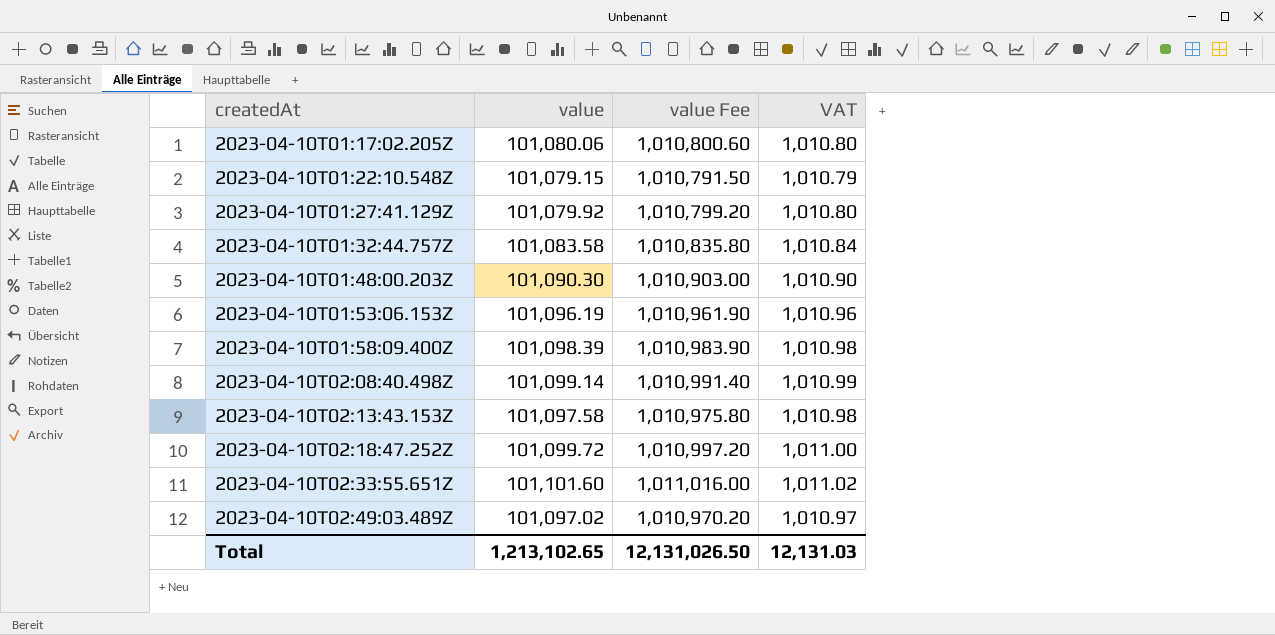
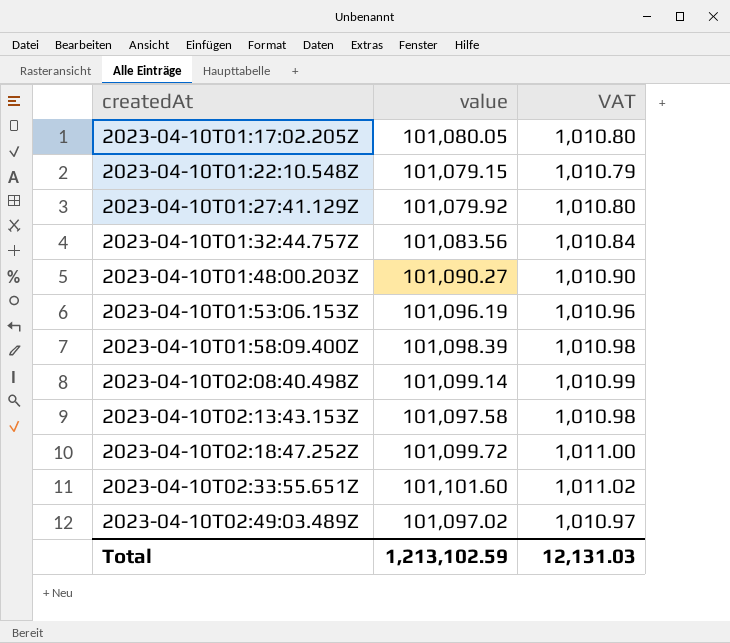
column value Fee | formula: [value] * 10 -> none
2023-04-10T01:17:02.205Z | value: 101,080.06 -> 101,080.05
2023-04-10T01:32:44.757Z | value: 101,083.58 -> 101,083.56
2023-04-10T01:48:00.203Z | value: 101,090.30 -> 101,090.27
Total | value: 1,213,102.65 -> 1,213,102.59

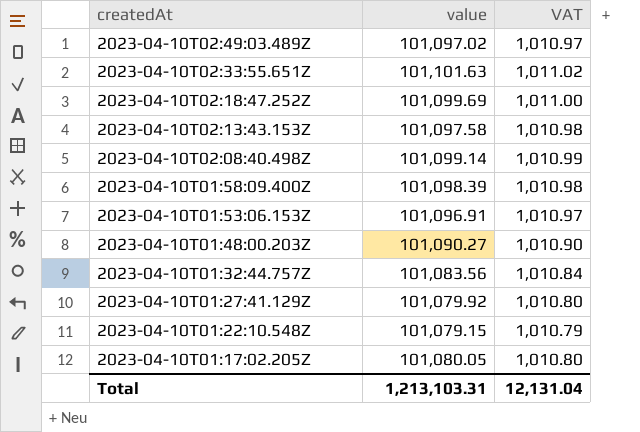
row order: createdAt ascending -> createdAt descending
2023-04-10T02:33:55.651Z | value: 101,101.60 -> 101,101.63
2023-04-10T02:18:47.252Z | value: 101,099.72 -> 101,099.69
2023-04-10T01:53:06.153Z | value: 101,096.19 -> 101,096.91
2023-04-10T01:53:06.153Z | VAT: 1,010.96 -> 1,010.97
Total | value: 1,213,102.59 -> 1,213,103.31
Total | VAT: 12,131.03 -> 12,131.04

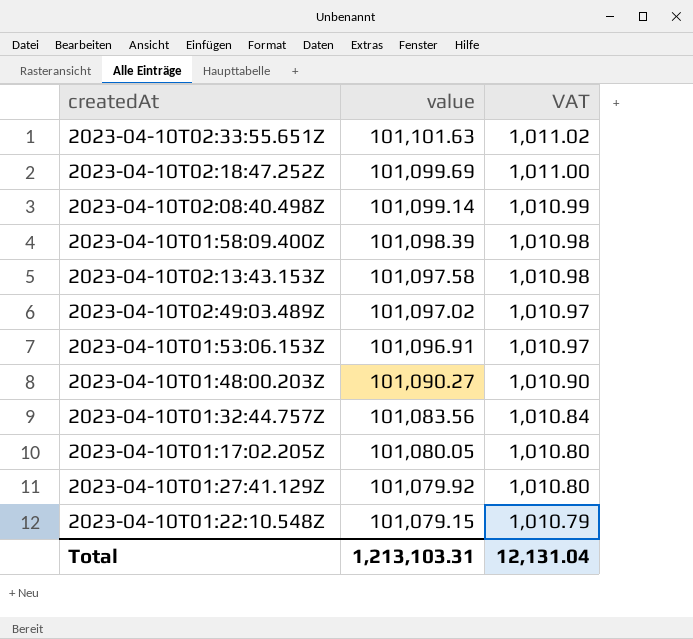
row order: createdAt descending -> value descending

